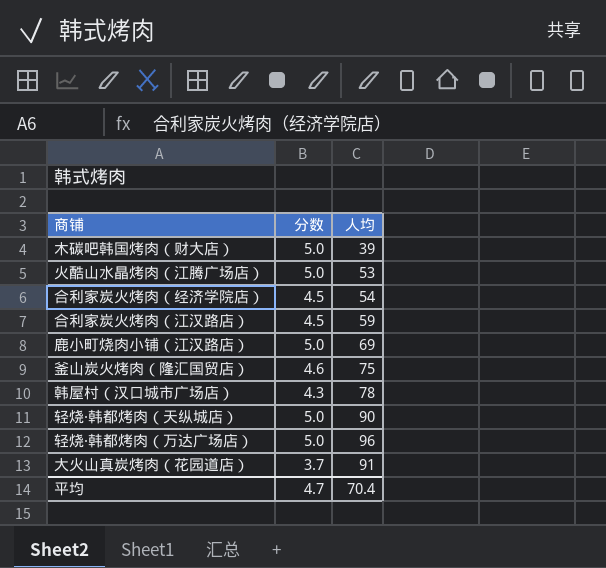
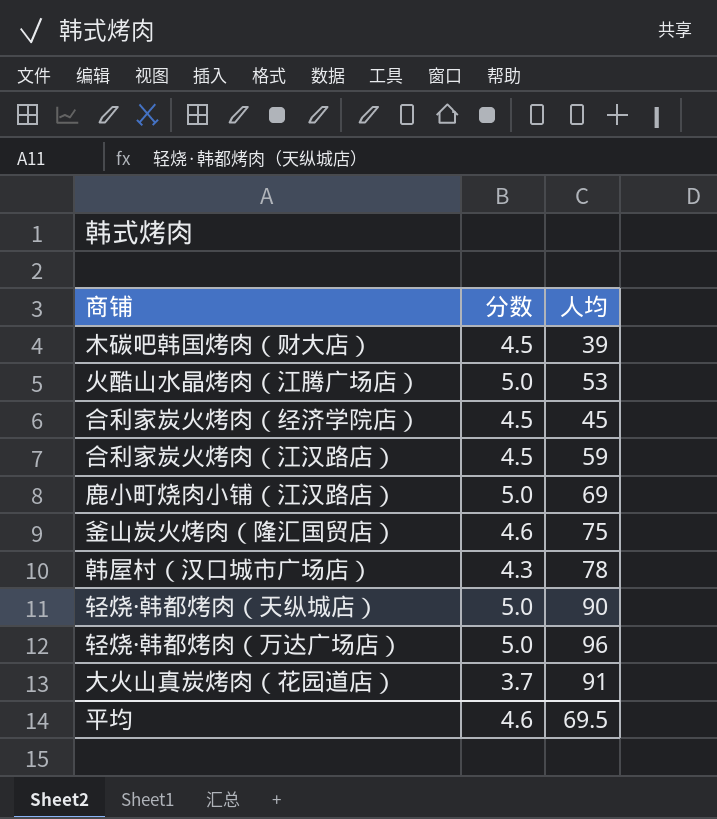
木碳吧韩国烤肉（财大店） | 分数: 5.0 -> 4.5
合利家炭火烤肉（经济学院店） | 人均: 54 -> 45
平均 | 分数: 4.7 -> 4.6
平均 | 人均: 70.4 -> 69.5

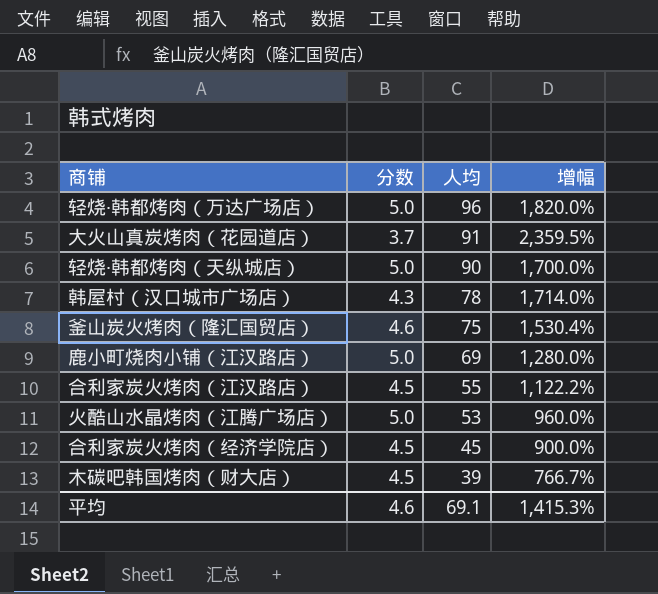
row order: none -> 人均 descending
column 增幅 | formula: none -> ([人均] - [分数]) / [分数]
合利家炭火烤肉（江汉路店） | 人均: 59 -> 55
平均 | 人均: 69.5 -> 69.1

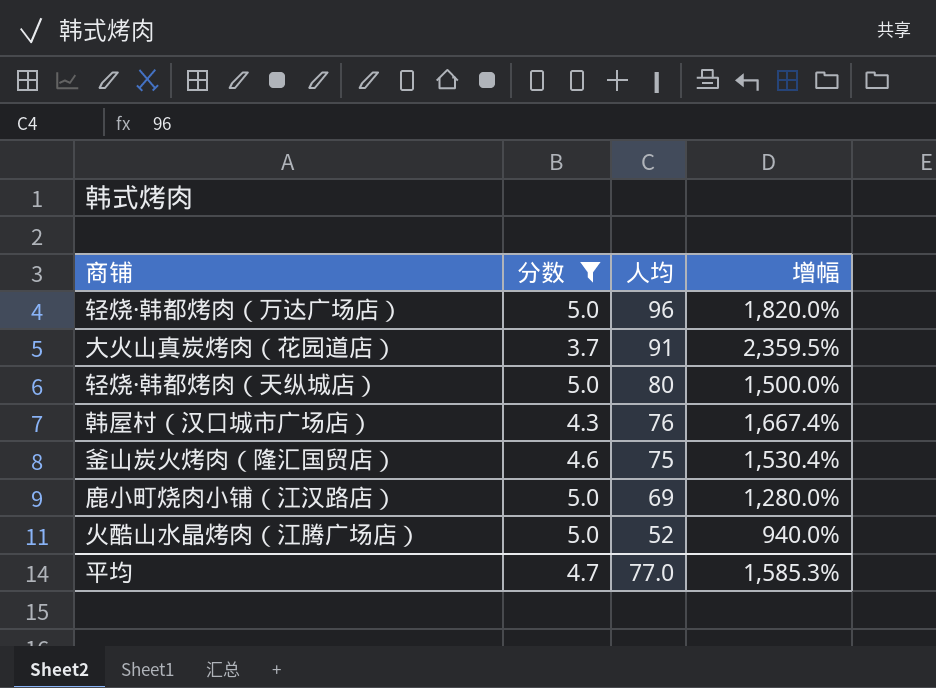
filter: none -> 分数 != 4.5
轻烧·韩都烤肉（天纵城店） | 人均: 90 -> 80
轻烧·韩都烤肉（天纵城店） | 增幅: 1,700.0% -> 1,500.0%
韩屋村（汉口城市广场店） | 人均: 78 -> 76
韩屋村（汉口城市广场店） | 增幅: 1,714.0% -> 1,667.4%
火酷山水晶烤肉（江腾广场店） | 人均: 53 -> 52
火酷山水晶烤肉（江腾广场店） | 增幅: 960.0% -> 940.0%
平均 | 分数: 4.6 -> 4.7
平均 | 人均: 69.1 -> 77.0
平均 | 增幅: 1,415.3% -> 1,585.3%

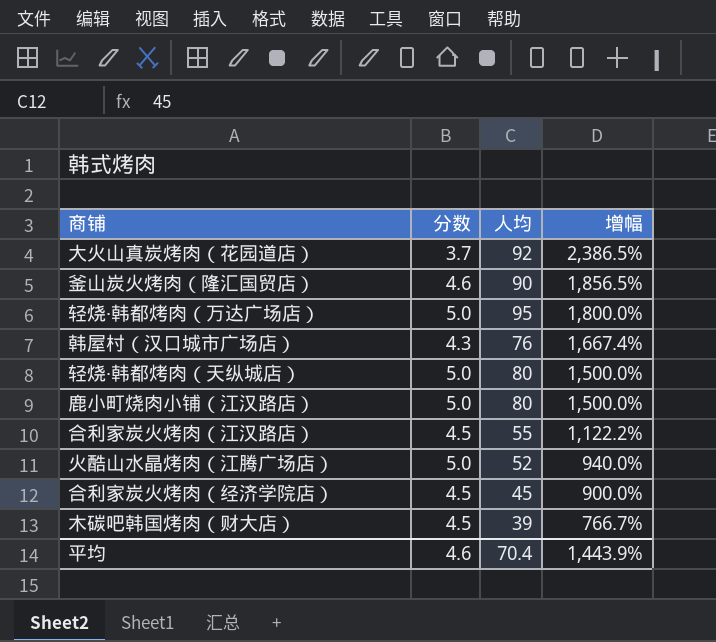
filter: 分数 != 4.5 -> none
row order: 人均 descending -> 增幅 descending
大火山真炭烤肉（花园道店） | 人均: 91 -> 92
大火山真炭烤肉（花园道店） | 增幅: 2,359.5% -> 2,386.5%
釜山炭火烤肉（隆汇国贸店） | 人均: 75 -> 90
釜山炭火烤肉（隆汇国贸店） | 增幅: 1,530.4% -> 1,856.5%
轻烧·韩都烤肉（万达广场店） | 人均: 96 -> 95
轻烧·韩都烤肉（万达广场店） | 增幅: 1,820.0% -> 1,800.0%
鹿小町烧肉小铺（江汉路店） | 人均: 69 -> 80
鹿小町烧肉小铺（江汉路店） | 增幅: 1,280.0% -> 1,500.0%
平均 | 分数: 4.7 -> 4.6
平均 | 人均: 77.0 -> 70.4
平均 | 增幅: 1,585.3% -> 1,443.9%

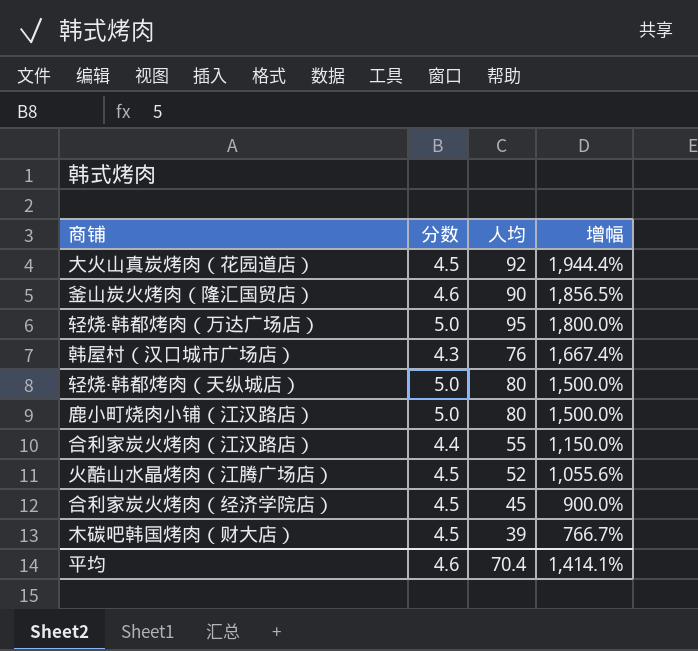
大火山真炭烤肉（花园道店） | 分数: 3.7 -> 4.5
大火山真炭烤肉（花园道店） | 增幅: 2,386.5% -> 1,944.4%
合利家炭火烤肉（江汉路店） | 分数: 4.5 -> 4.4
合利家炭火烤肉（江汉路店） | 增幅: 1,122.2% -> 1,150.0%
火酷山水晶烤肉（江腾广场店） | 分数: 5.0 -> 4.5
火酷山水晶烤肉（江腾广场店） | 增幅: 940.0% -> 1,055.6%
平均 | 增幅: 1,443.9% -> 1,414.1%

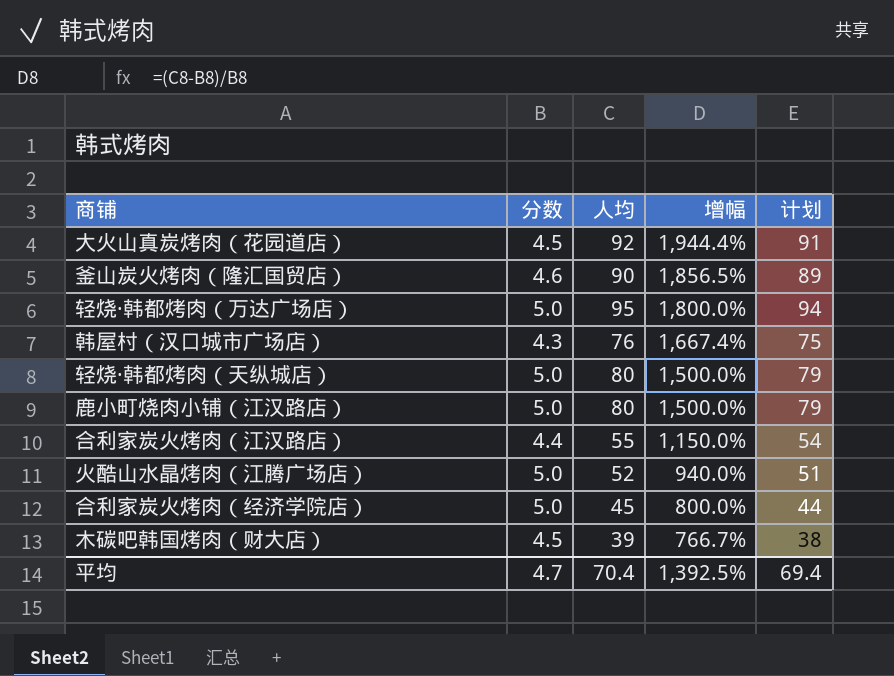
column 计划 | formula: none -> [人均] - 1
火酷山水晶烤肉（江腾广场店） | 分数: 4.5 -> 5.0
火酷山水晶烤肉（江腾广场店） | 增幅: 1,055.6% -> 940.0%
合利家炭火烤肉（经济学院店） | 分数: 4.5 -> 5.0
合利家炭火烤肉（经济学院店） | 增幅: 900.0% -> 800.0%
平均 | 分数: 4.6 -> 4.7
平均 | 增幅: 1,414.1% -> 1,392.5%

